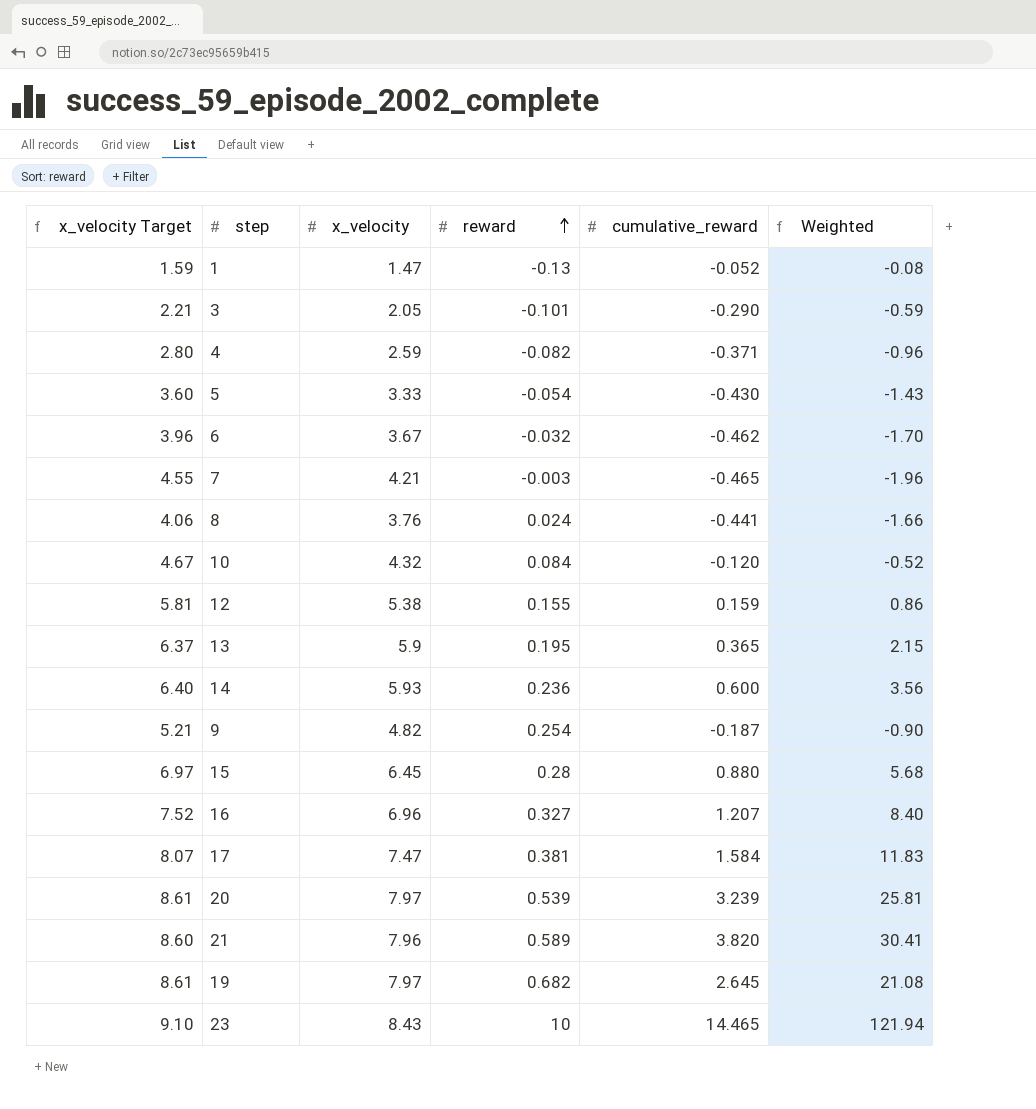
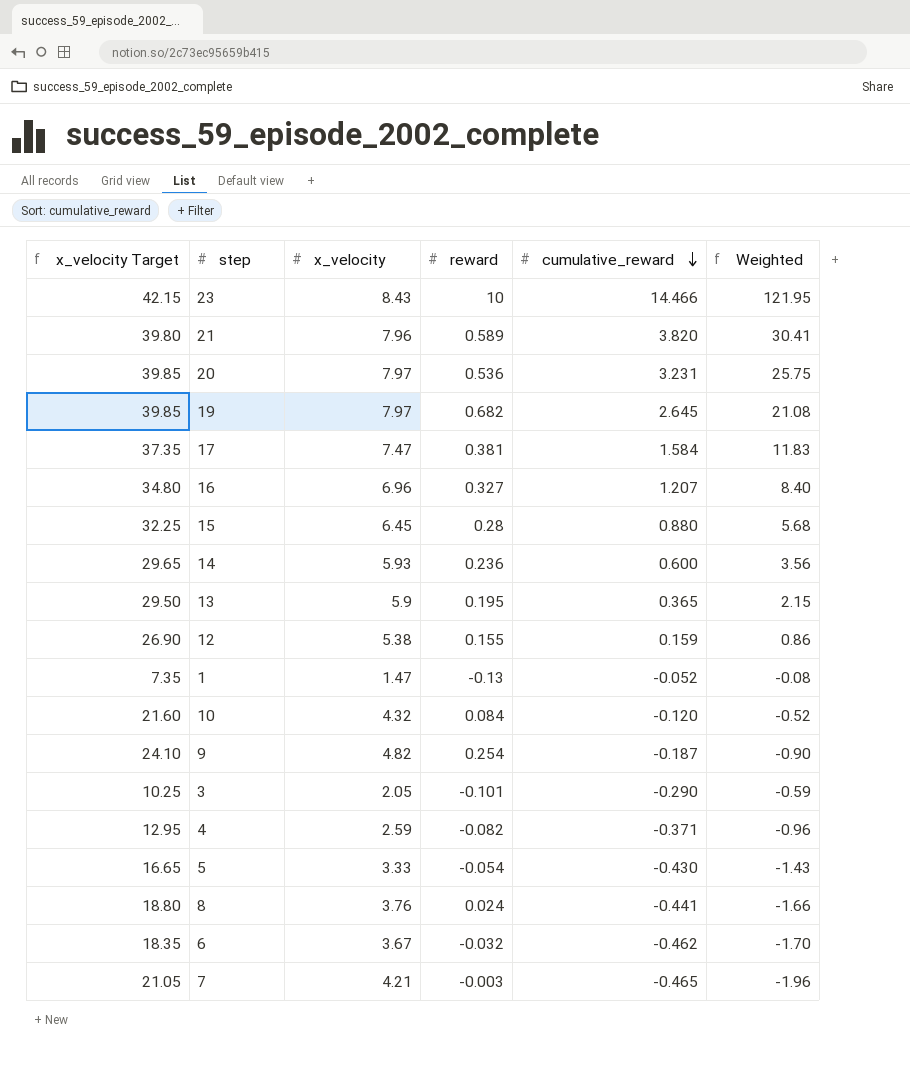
row order: reward ascending -> cumulative_reward descending
column x_velocity Target | formula: [x_velocity] * 1.08 -> [x_velocity] * 5
23 | cumulative_reward: 14.465 -> 14.466
23 | Weighted: 121.94 -> 121.95
20 | reward: 0.539 -> 0.536
20 | cumulative_reward: 3.239 -> 3.231
20 | Weighted: 25.81 -> 25.75

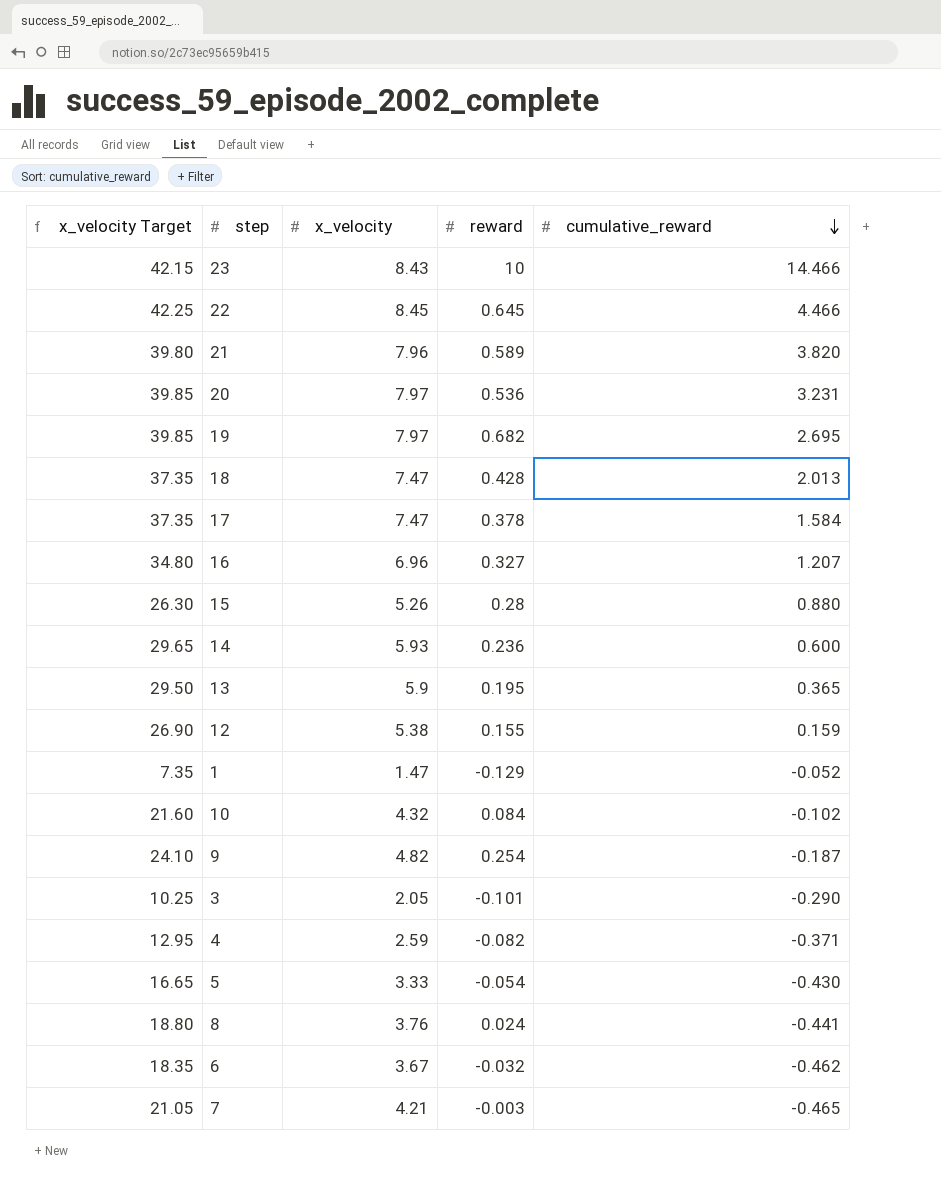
column Weighted | formula: [x_velocity] * [cumulative_reward] -> none
row 22: none -> 42.25 | 8.45 | 0.645 | 4.466
19 | cumulative_reward: 2.645 -> 2.695
row 18: none -> 37.35 | 7.47 | 0.428 | 2.013
17 | reward: 0.381 -> 0.378
15 | x_velocity Target: 32.25 -> 26.30
15 | x_velocity: 6.45 -> 5.26
1 | reward: -0.13 -> -0.129
10 | cumulative_reward: -0.120 -> -0.102

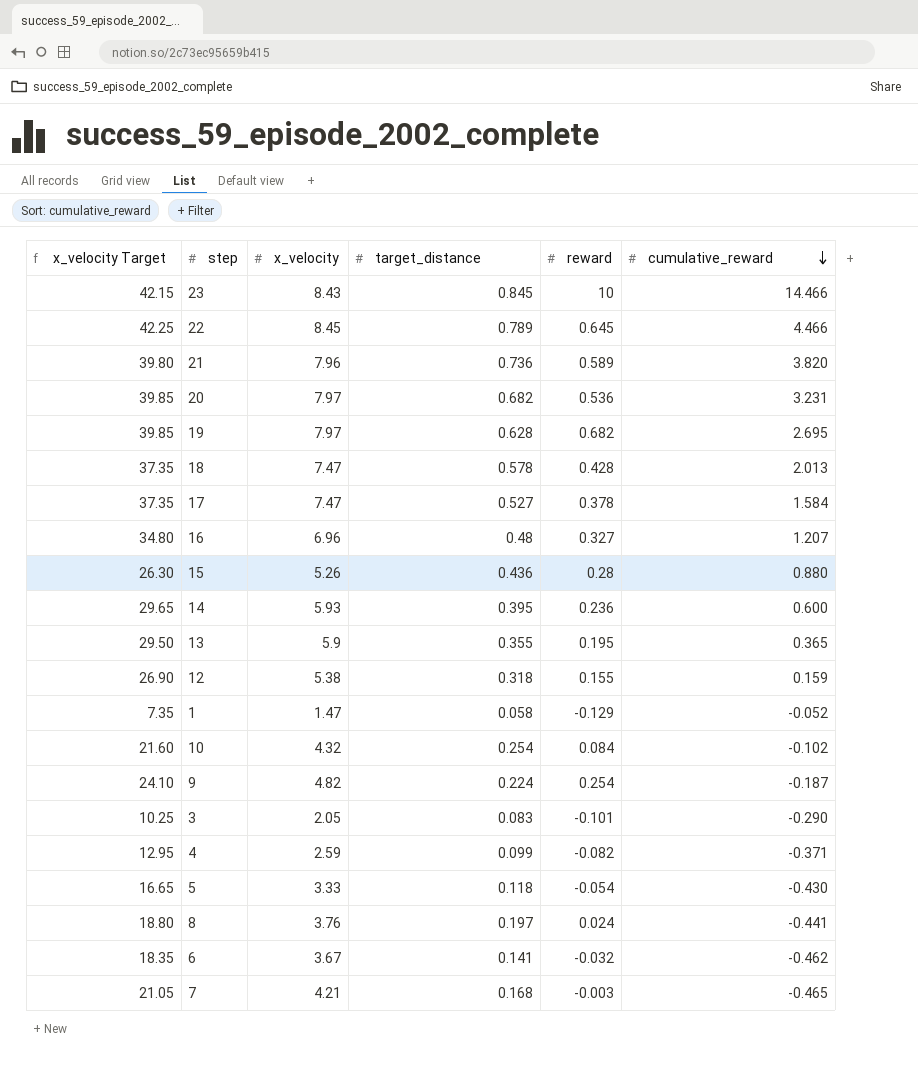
column target_distance | position: none -> 4

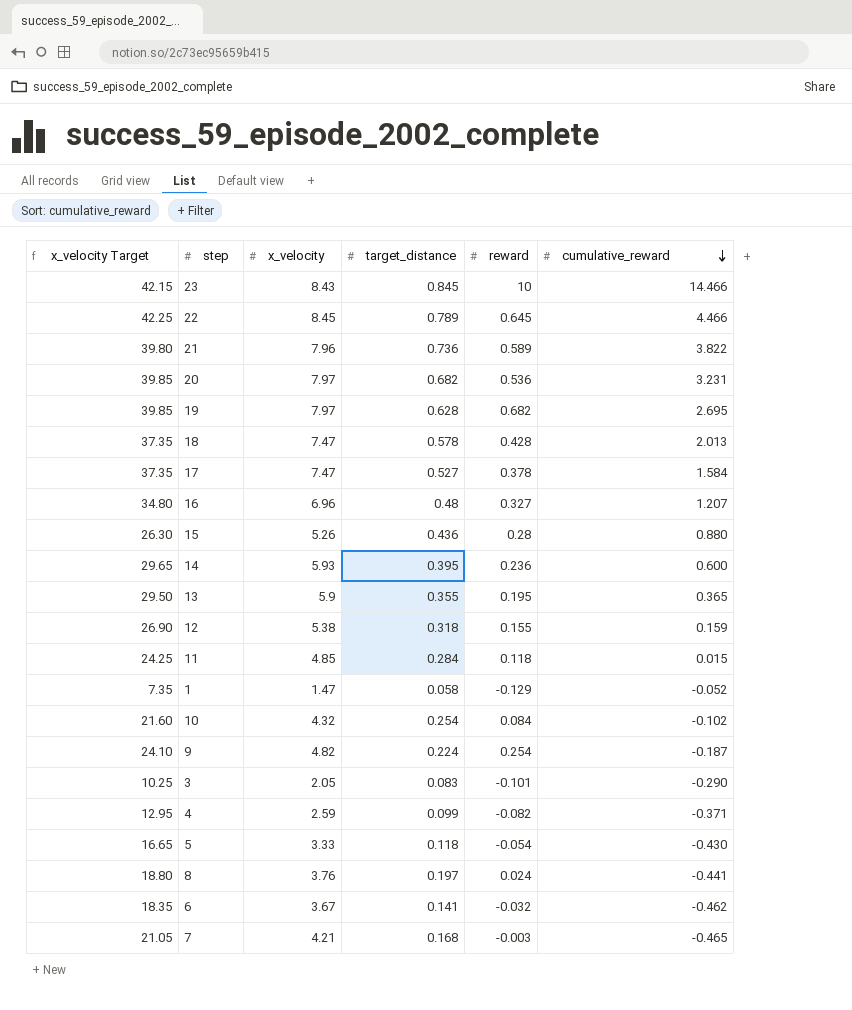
21 | cumulative_reward: 3.820 -> 3.822
row 11: none -> 24.25 | 4.85 | 0.284 | 0.118 | 0.015

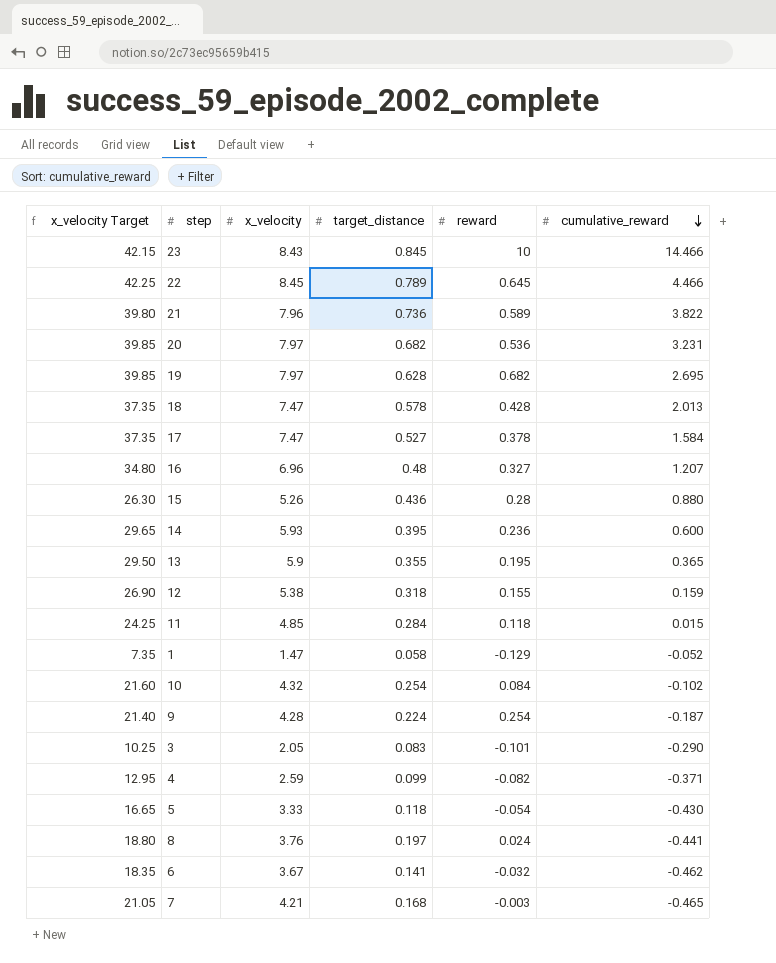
9 | x_velocity Target: 24.10 -> 21.40
9 | x_velocity: 4.82 -> 4.28

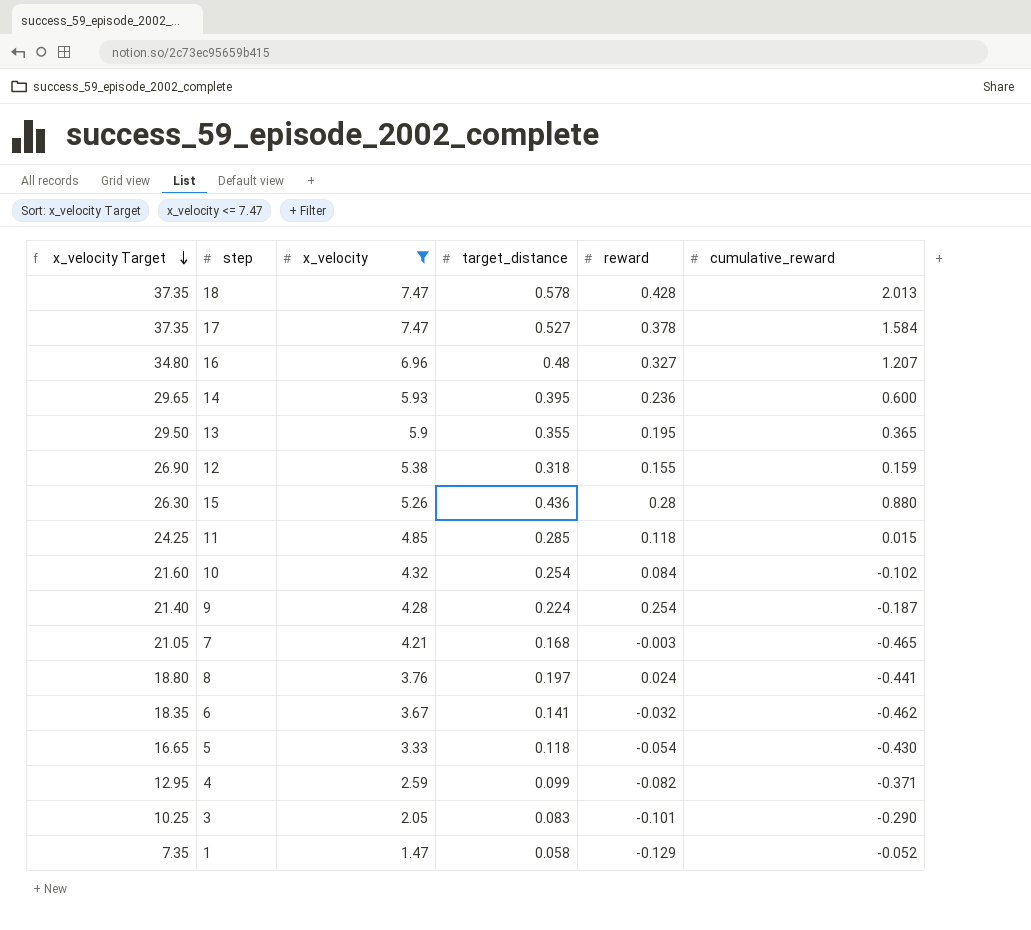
filter: none -> x_velocity <= 7.47
row order: cumulative_reward descending -> x_velocity Target descending
11 | target_distance: 0.284 -> 0.285

